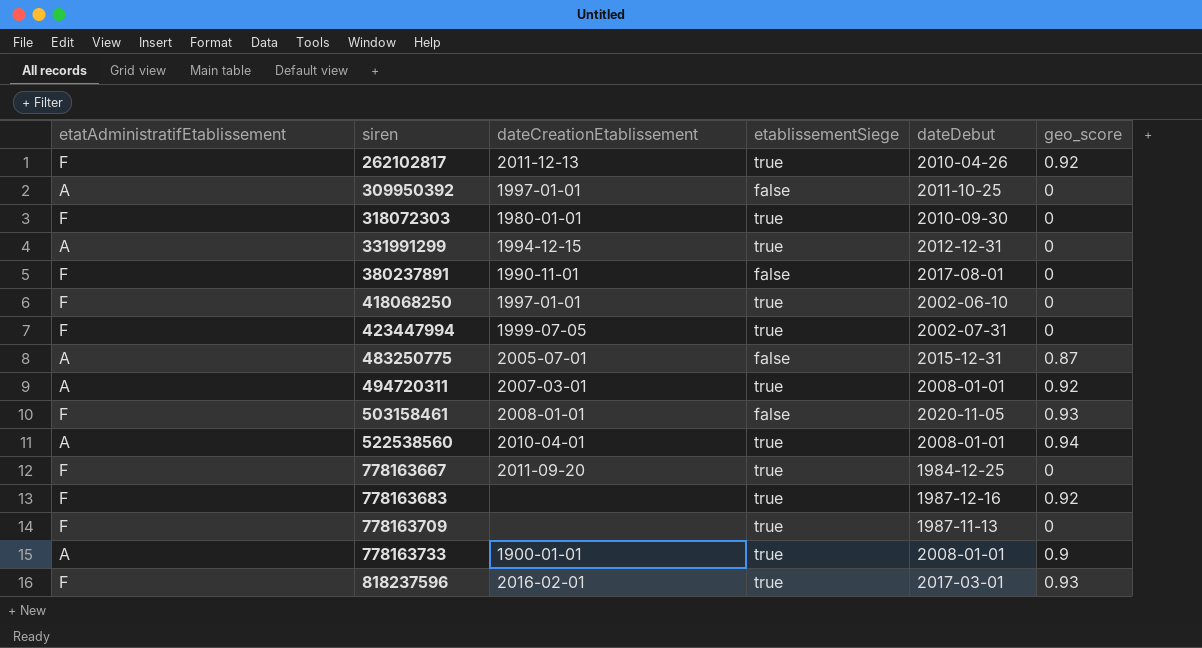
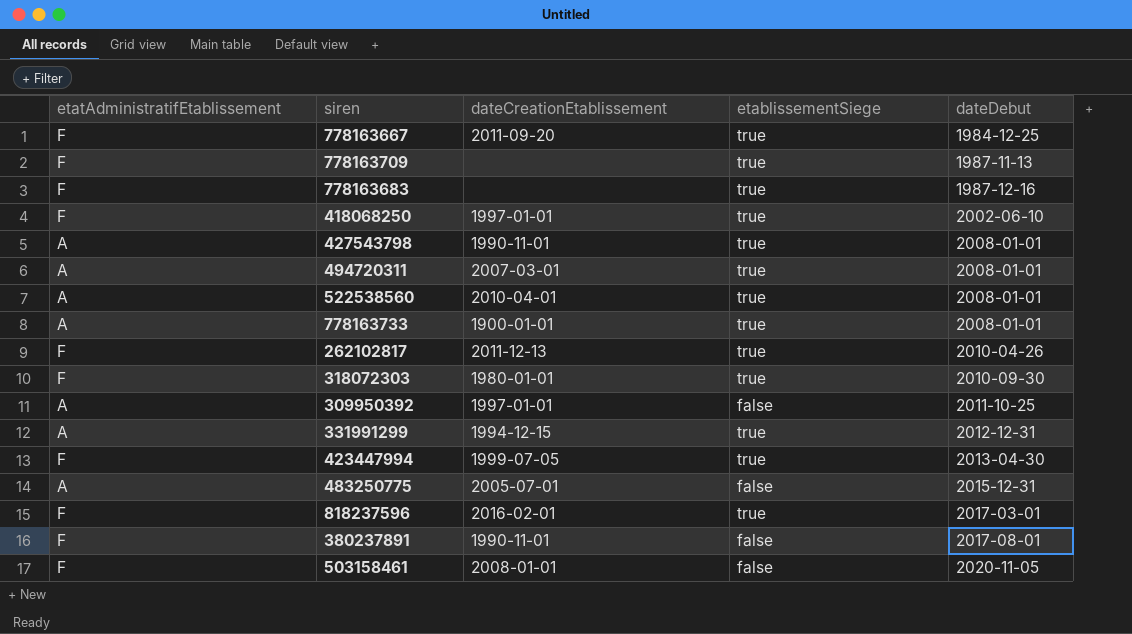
row order: siren ascending -> dateDebut ascending
column geo_score | position: 6 -> none
row 427543798: none -> A | 1990-11-01 | true | 2008-01-01
423447994 | dateDebut: 2002-07-31 -> 2013-04-30

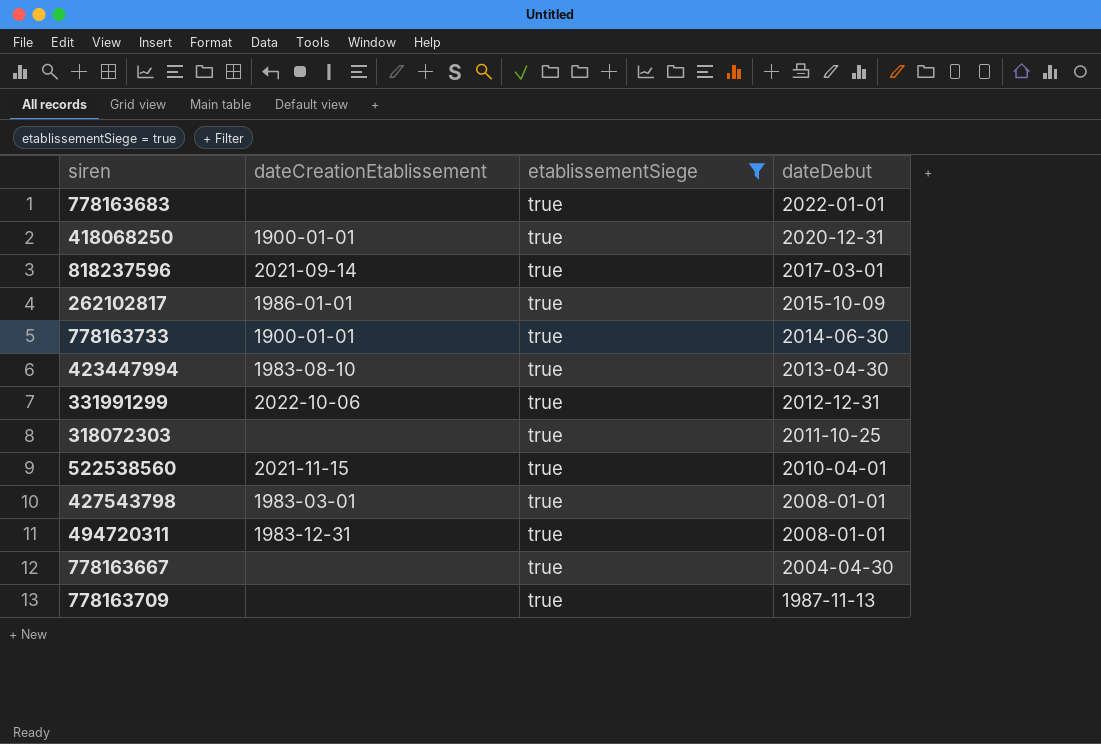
filter: none -> etablissementSiege = true
row order: dateDebut ascending -> dateDebut descending
column etatAdministratifEtablissement | position: 1 -> none
778163683 | dateDebut: 1987-12-16 -> 2022-01-01
418068250 | dateCreationEtablissement: 1997-01-01 -> 1900-01-01
418068250 | dateDebut: 2002-06-10 -> 2020-12-31
818237596 | dateCreationEtablissement: 2016-02-01 -> 2021-09-14
262102817 | dateCreationEtablissement: 2011-12-13 -> 1986-01-01
262102817 | dateDebut: 2010-04-26 -> 2015-10-09
778163733 | dateDebut: 2008-01-01 -> 2014-06-30
423447994 | dateCreationEtablissement: 1999-07-05 -> 1983-08-10
331991299 | dateCreationEtablissement: 1994-12-15 -> 2022-10-06
318072303 | dateCreationEtablissement: 1980-01-01 -> none
318072303 | dateDebut: 2010-09-30 -> 2011-10-25
522538560 | dateCreationEtablissement: 2010-04-01 -> 2021-11-15
522538560 | dateDebut: 2008-01-01 -> 2010-04-01
427543798 | dateCreationEtablissement: 1990-11-01 -> 1983-03-01
494720311 | dateCreationEtablissement: 2007-03-01 -> 1983-12-31
778163667 | dateCreationEtablissement: 2011-09-20 -> none
778163667 | dateDebut: 1984-12-25 -> 2004-04-30

